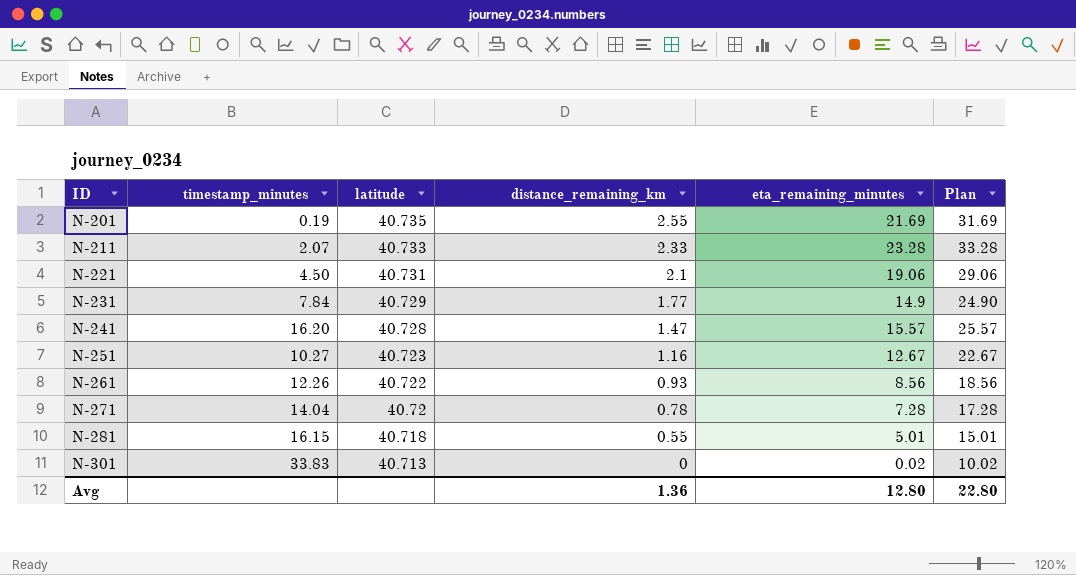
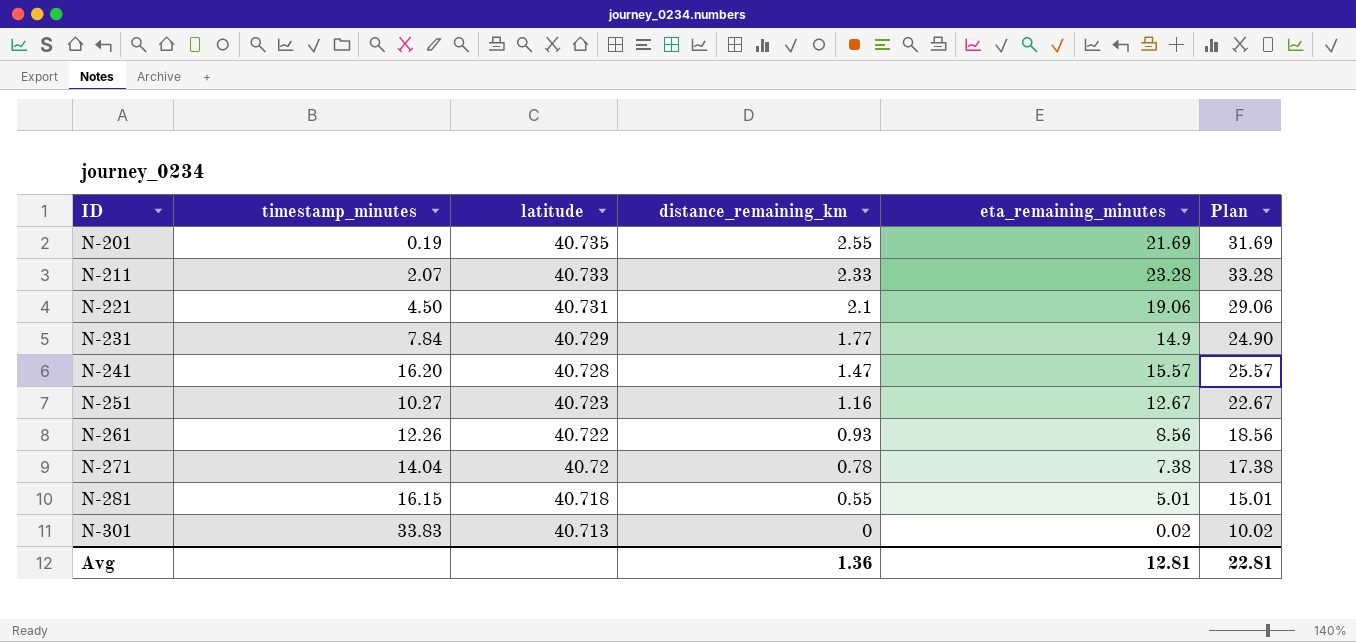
N-271 | eta_remaining_minutes: 7.28 -> 7.38
N-271 | Plan: 17.28 -> 17.38
Avg | eta_remaining_minutes: 12.80 -> 12.81
Avg | Plan: 22.80 -> 22.81

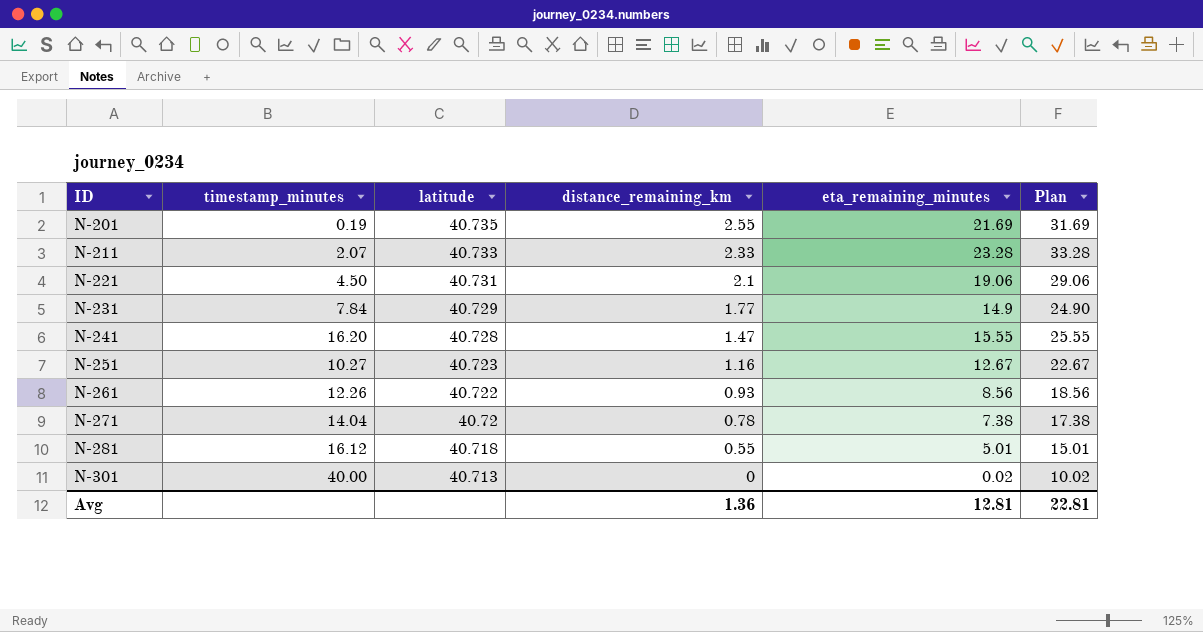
N-241 | eta_remaining_minutes: 15.57 -> 15.55
N-241 | Plan: 25.57 -> 25.55
N-281 | timestamp_minutes: 16.15 -> 16.12
N-301 | timestamp_minutes: 33.83 -> 40.00

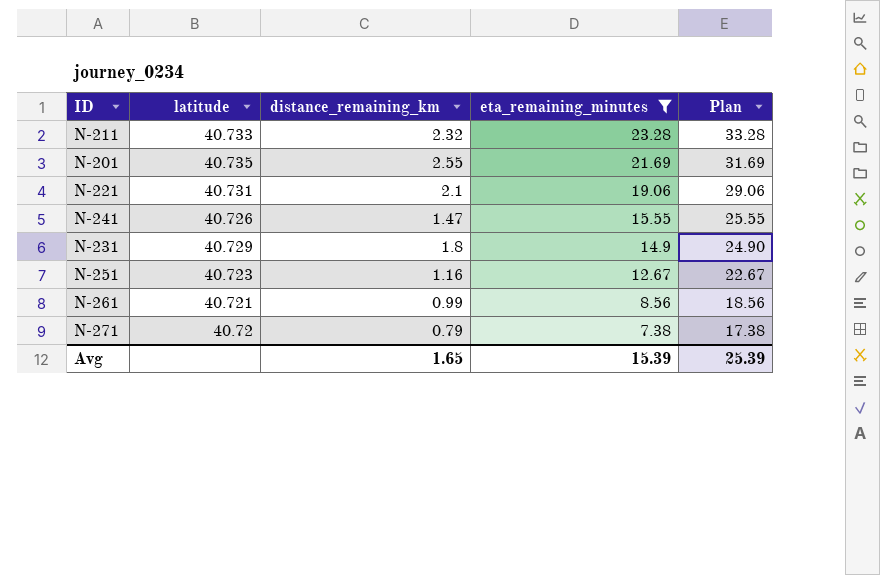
filter: none -> eta_remaining_minutes >= 7.38
row order: ID ascending -> eta_remaining_minutes descending
column timestamp_minutes | position: 2 -> none
N-211 | distance_remaining_km: 2.33 -> 2.32
N-241 | latitude: 40.728 -> 40.726
N-231 | distance_remaining_km: 1.77 -> 1.8
N-261 | latitude: 40.722 -> 40.721
N-261 | distance_remaining_km: 0.93 -> 0.99
N-271 | distance_remaining_km: 0.78 -> 0.79
Avg | distance_remaining_km: 1.36 -> 1.65
Avg | eta_remaining_minutes: 12.81 -> 15.39
Avg | Plan: 22.81 -> 25.39

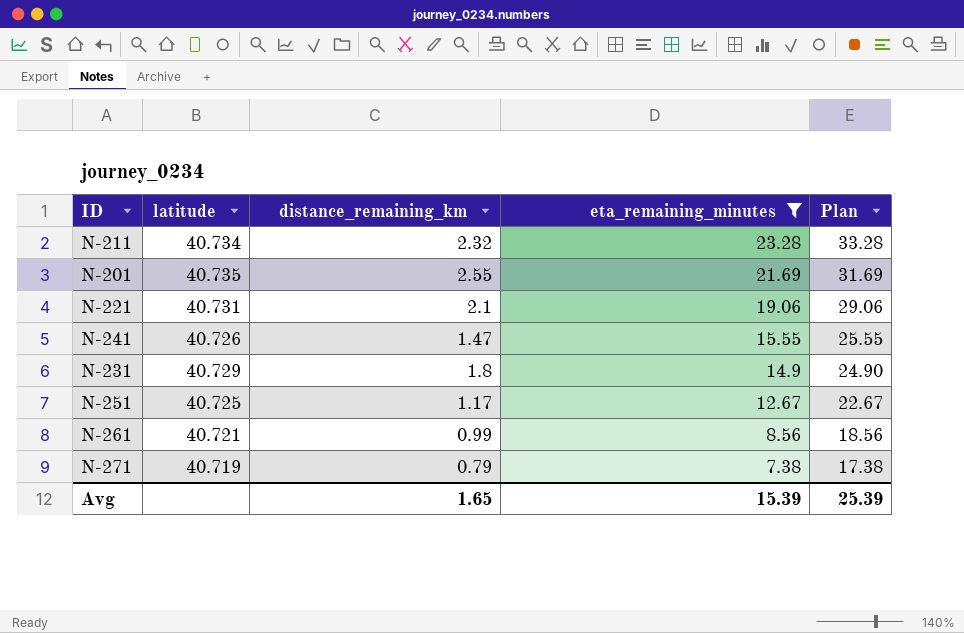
N-211 | latitude: 40.733 -> 40.734
N-251 | latitude: 40.723 -> 40.725
N-251 | distance_remaining_km: 1.16 -> 1.17
N-271 | latitude: 40.72 -> 40.719

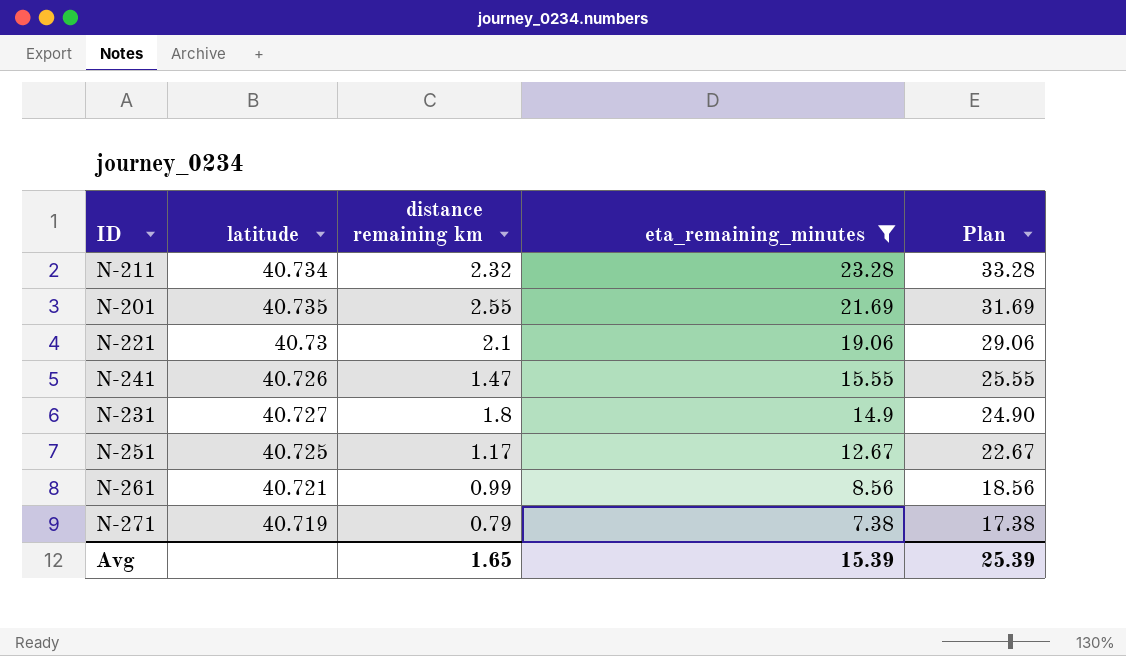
column name: distance_remaining_km -> distance remaining km
N-221 | latitude: 40.731 -> 40.73
N-231 | latitude: 40.729 -> 40.727

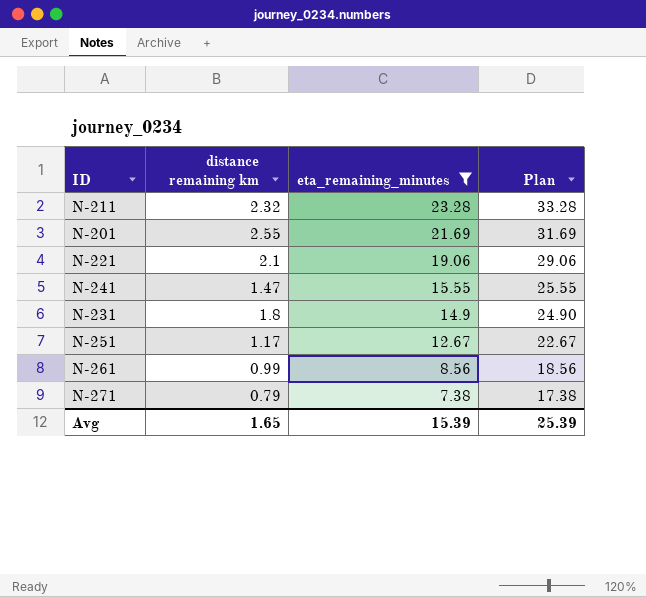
column latitude | position: 2 -> none

